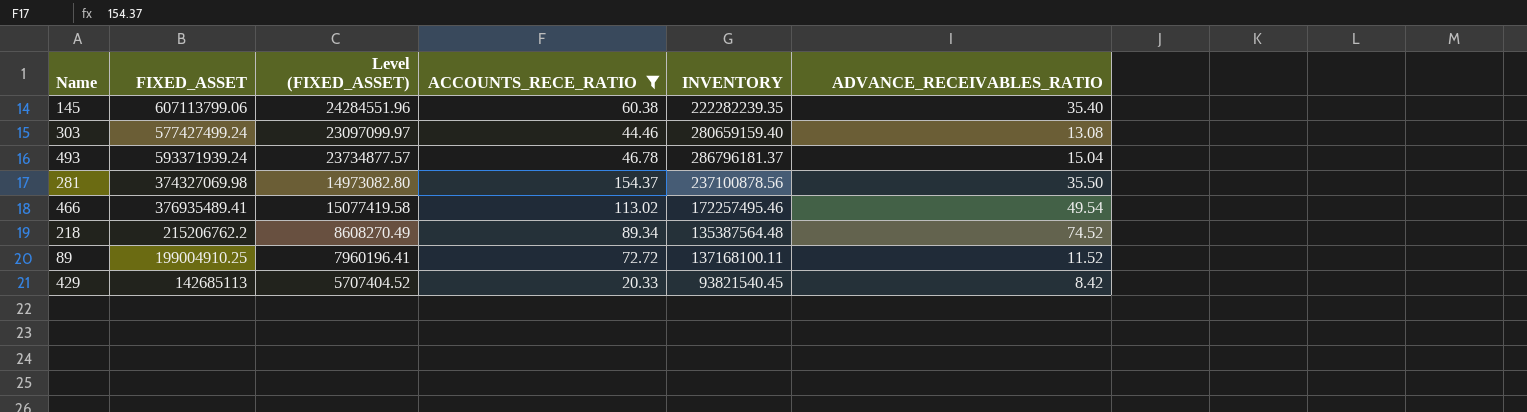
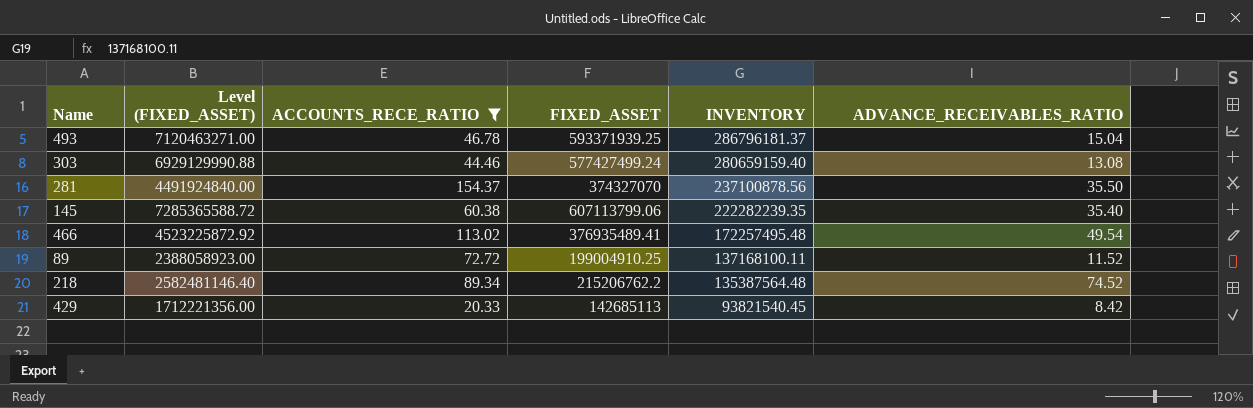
row order: none -> INVENTORY descending
column Level (FIXED_ASSET) | formula: [FIXED_ASSET] * 0.04 -> [FIXED_ASSET] * 12
column FIXED_ASSET | position: 2 -> 4
493 | FIXED_ASSET: 593371939.24 -> 593371939.25
281 | FIXED_ASSET: 374327069.98 -> 374327070
466 | INVENTORY: 172257495.46 -> 172257495.48

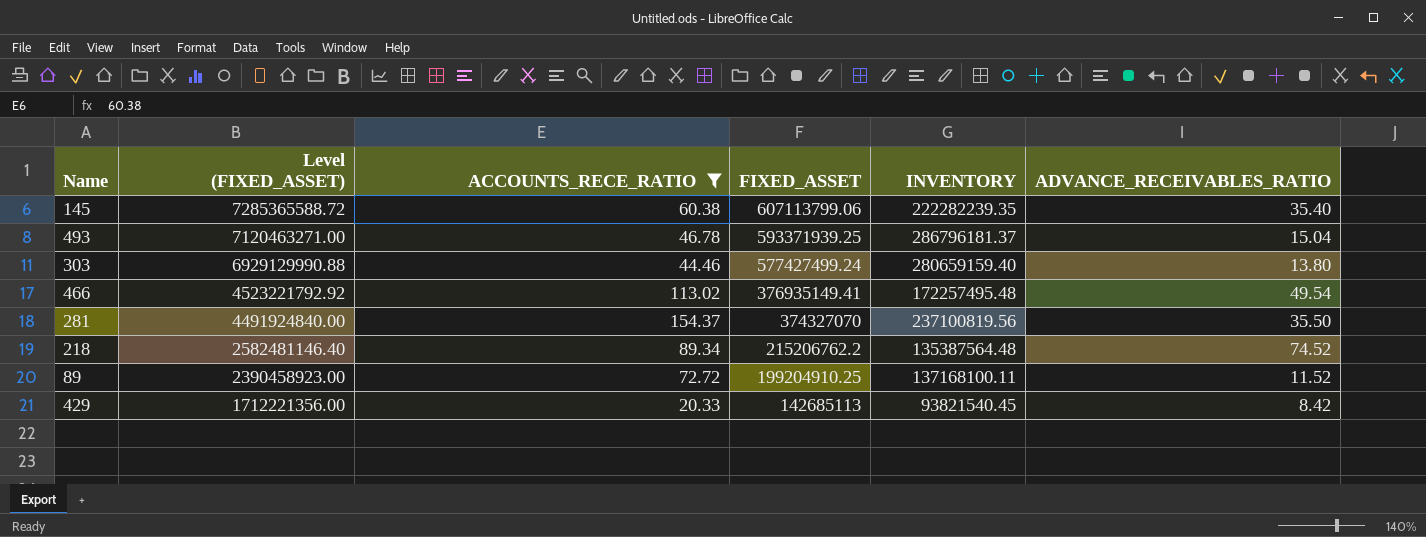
row order: INVENTORY descending -> Level (FIXED_ASSET) descending
303 | ADVANCE_RECEIVABLES_RATIO: 13.08 -> 13.80
466 | Level (FIXED_ASSET): 4523225872.92 -> 4523221792.92
466 | FIXED_ASSET: 376935489.41 -> 376935149.41
281 | INVENTORY: 237100878.56 -> 237100819.56
89 | Level (FIXED_ASSET): 2388058923.00 -> 2390458923.00
89 | FIXED_ASSET: 199004910.25 -> 199204910.25

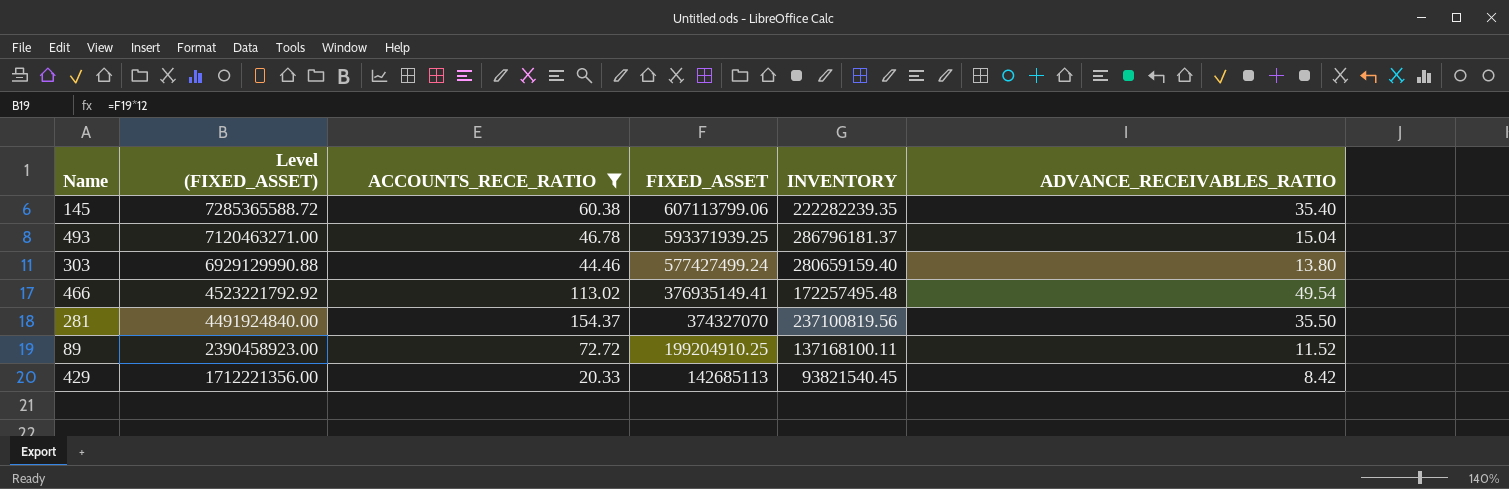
row 218: 2582481146.40 | 89.34 | 215206762.2 | 135387564.48 | 74.52 -> none

